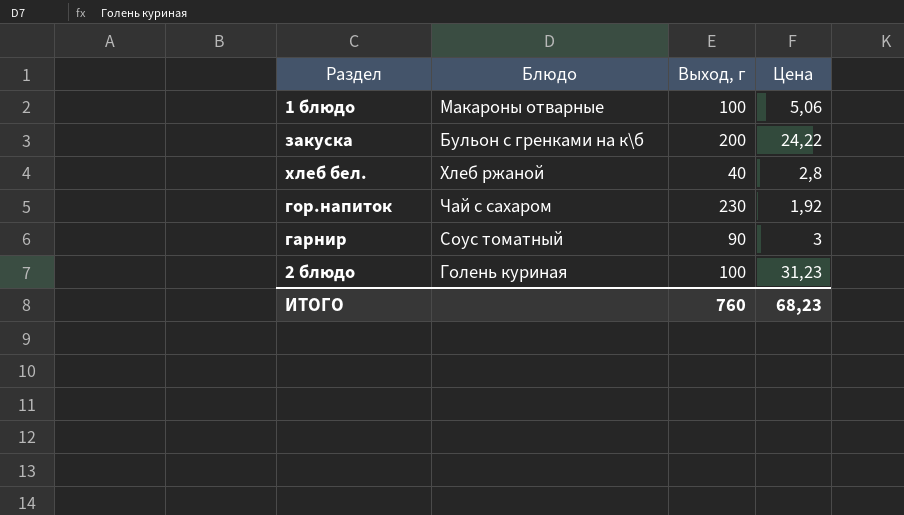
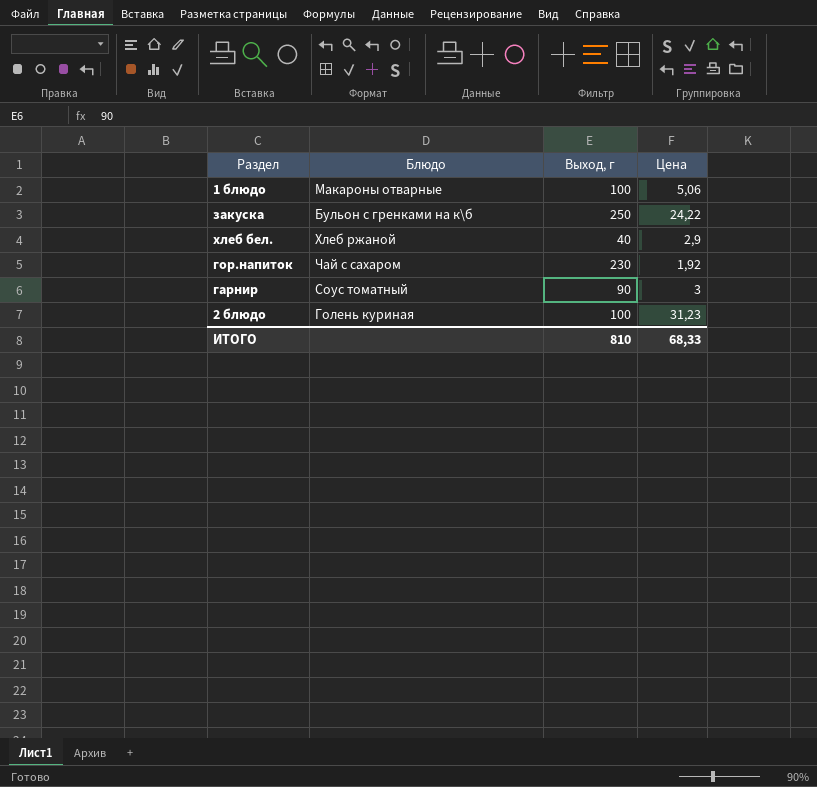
закуска | Выход, г: 200 -> 250
хлеб бел. | Цена: 2,8 -> 2,9
ИТОГО | Выход, г: 760 -> 810
ИТОГО | Цена: 68,23 -> 68,33

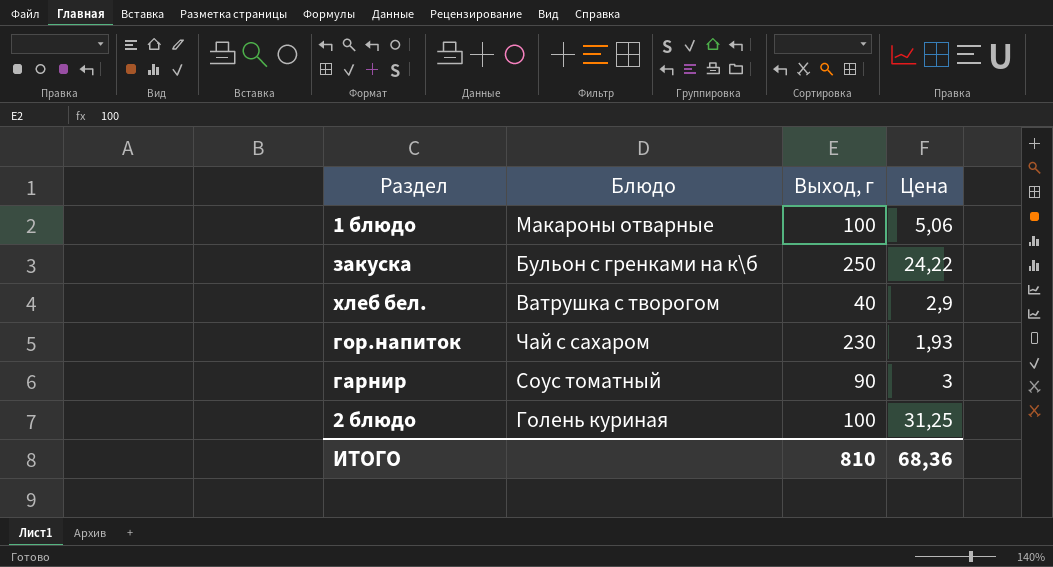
хлеб бел. | Блюдо: Хлеб ржаной -> Ватрушка с творогом
гор.напиток | Цена: 1,92 -> 1,93
2 блюдо | Цена: 31,23 -> 31,25
ИТОГО | Цена: 68,33 -> 68,36

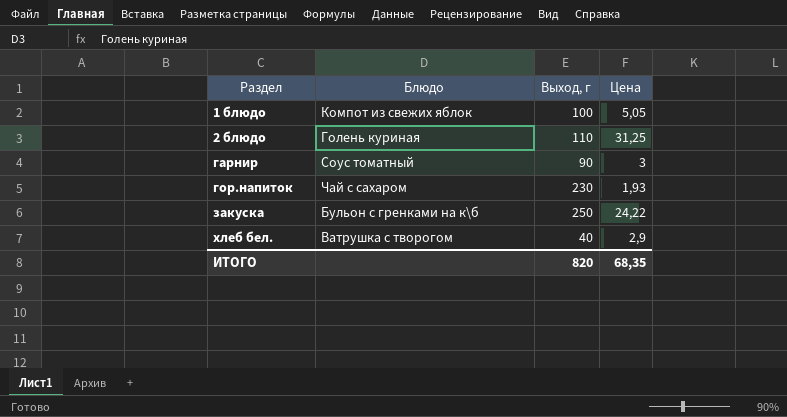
row order: none -> Раздел ascending
1 блюдо | Блюдо: Макароны отварные -> Компот из свежих яблок
1 блюдо | Цена: 5,06 -> 5,05
2 блюдо | Выход, г: 100 -> 110
ИТОГО | Выход, г: 810 -> 820
ИТОГО | Цена: 68,36 -> 68,35

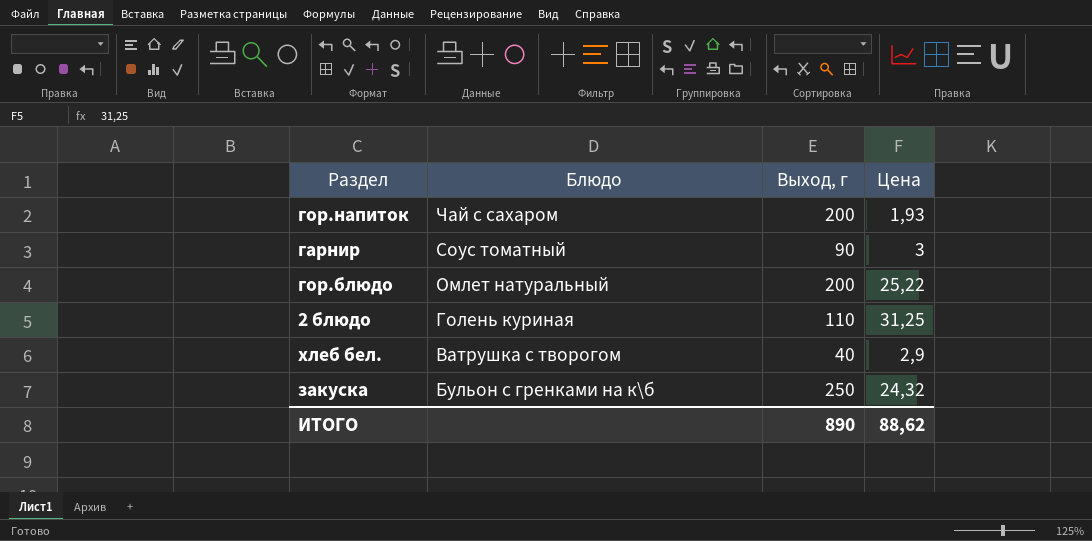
row order: Раздел ascending -> Блюдо descending
row 1 блюдо: Компот из свежих яблок | 100 | 5,05 -> none
гор.напиток | Выход, г: 230 -> 200
row гор.блюдо: none -> Омлет натуральный | 200 | 25,22
закуска | Цена: 24,22 -> 24,32
ИТОГО | Выход, г: 820 -> 890
ИТОГО | Цена: 68,35 -> 88,62

